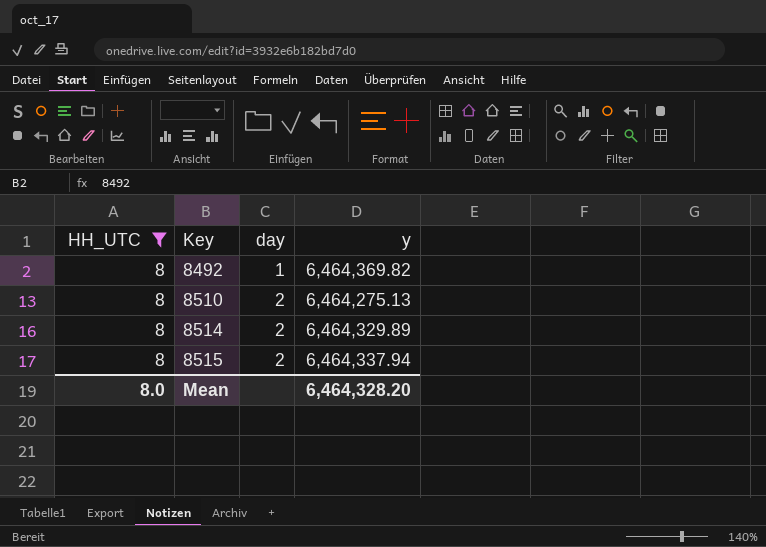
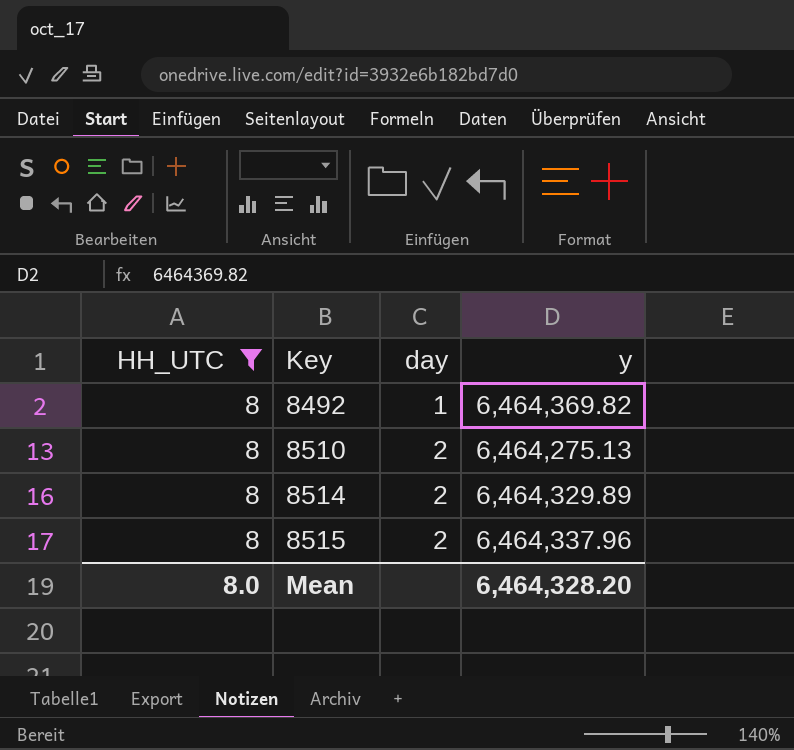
8515 | y: 6,464,337.94 -> 6,464,337.96

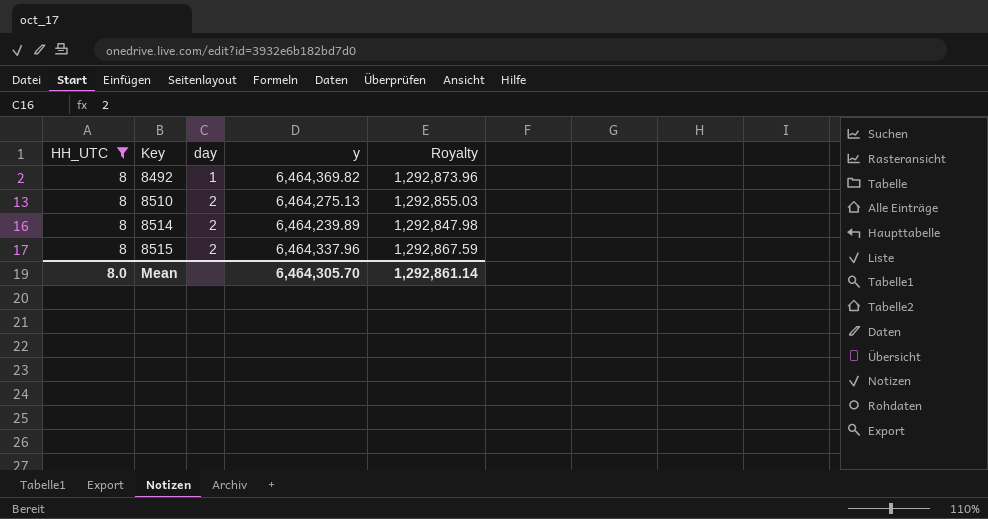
column Royalty | formula: none -> [y] * 0.2
8514 | y: 6,464,329.89 -> 6,464,239.89
Mean | y: 6,464,328.20 -> 6,464,305.70

